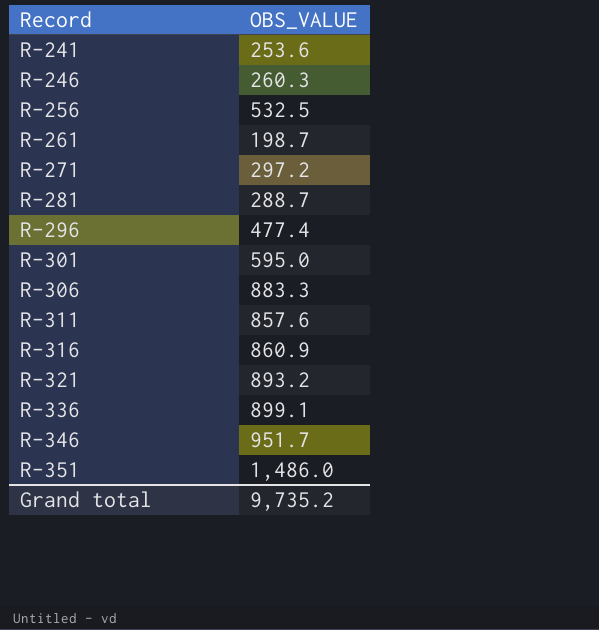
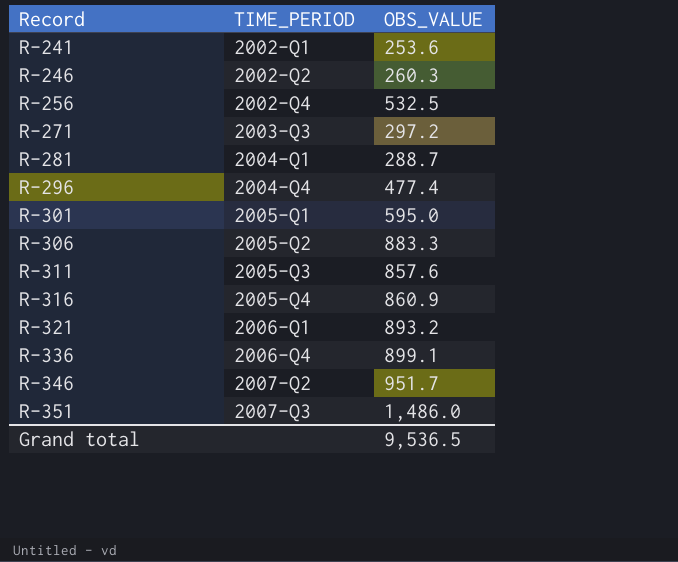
column TIME_PERIOD | position: none -> 2
row R-261: 198.7 -> none
Grand total | OBS_VALUE: 9,735.2 -> 9,536.5

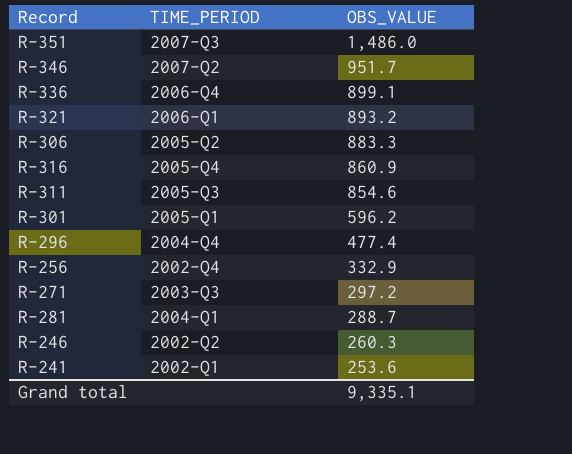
row order: Record ascending -> OBS_VALUE descending
R-311 | OBS_VALUE: 857.6 -> 854.6
R-301 | OBS_VALUE: 595.0 -> 596.2
R-256 | OBS_VALUE: 532.5 -> 332.9
Grand total | OBS_VALUE: 9,536.5 -> 9,335.1

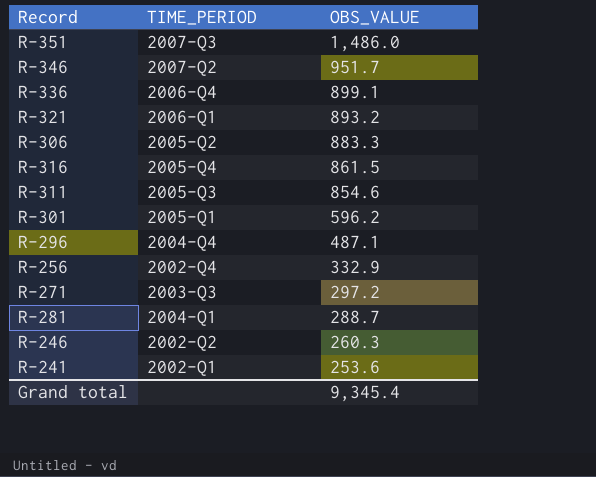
R-316 | OBS_VALUE: 860.9 -> 861.5
R-296 | OBS_VALUE: 477.4 -> 487.1
Grand total | OBS_VALUE: 9,335.1 -> 9,345.4

